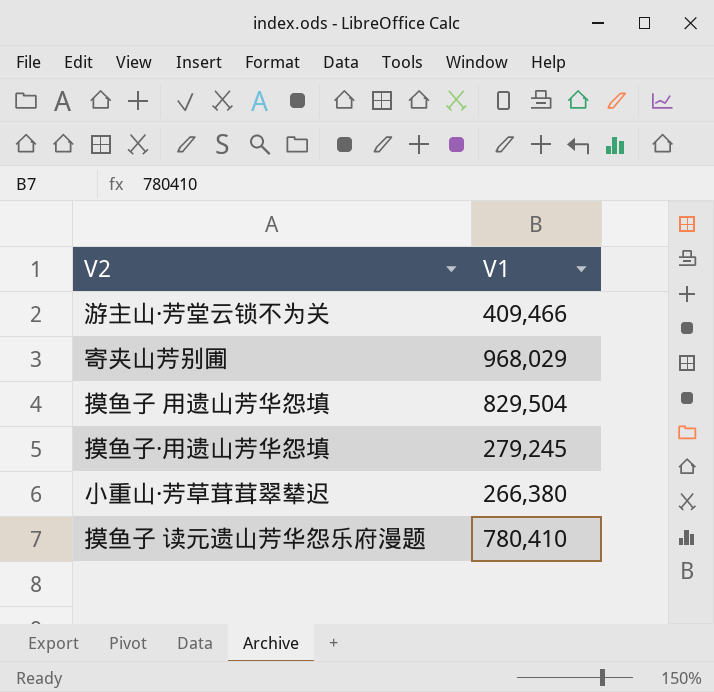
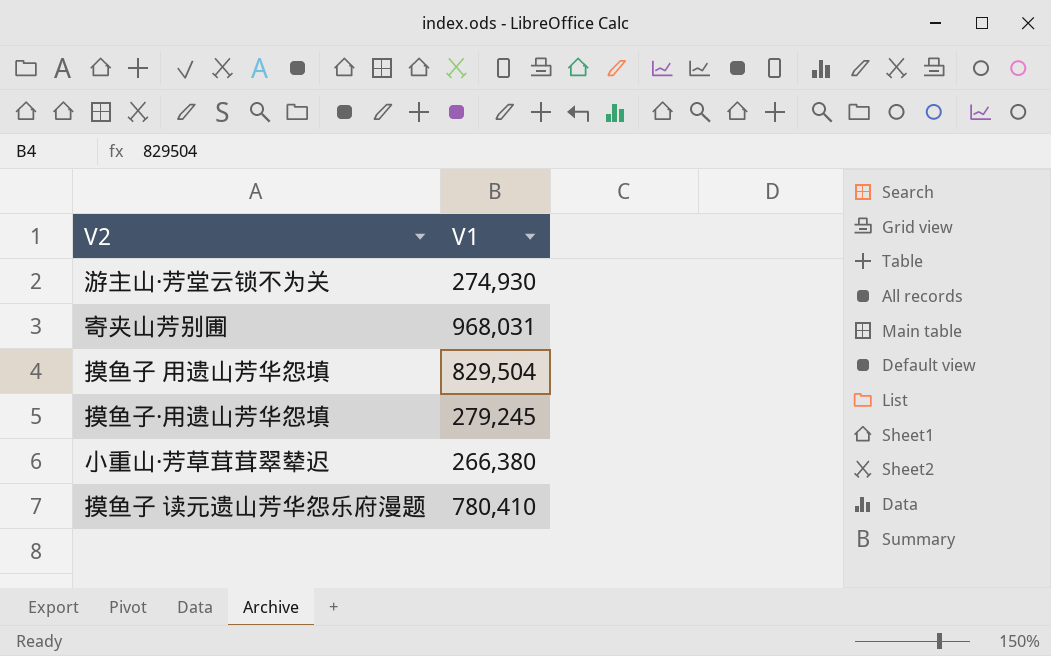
游主山·芳堂云锁不为关 | V1: 409,466 -> 274,930
寄夹山芳别圃 | V1: 968,029 -> 968,031

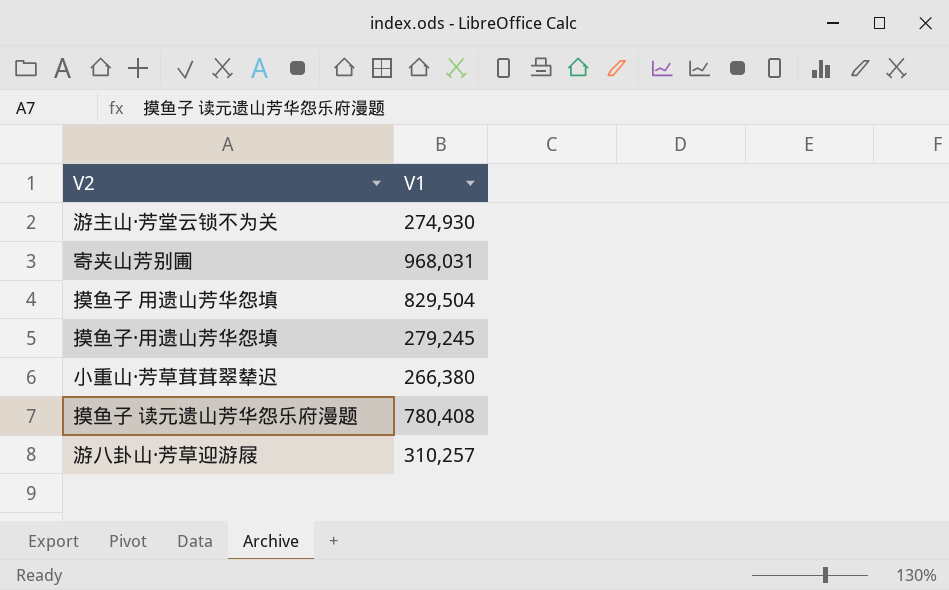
摸鱼子 读元遗山芳华怨乐府漫题 | V1: 780,410 -> 780,408
row 游八卦山·芳草迎游屐: none -> 310,257

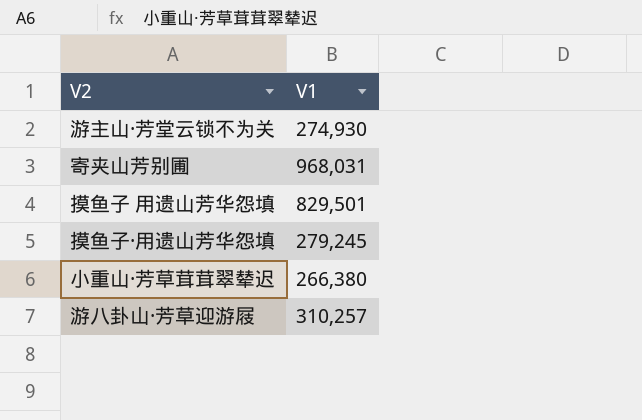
row 摸鱼子 读元遗山芳华怨乐府漫题: 780,408 -> none
摸鱼子 用遗山芳华怨填 | V1: 829,504 -> 829,501

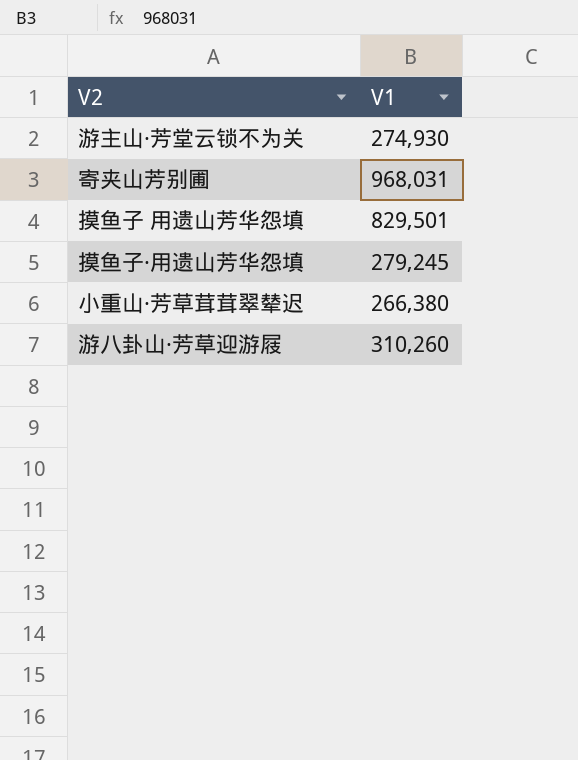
游八卦山·芳草迎游屐 | V1: 310,257 -> 310,260

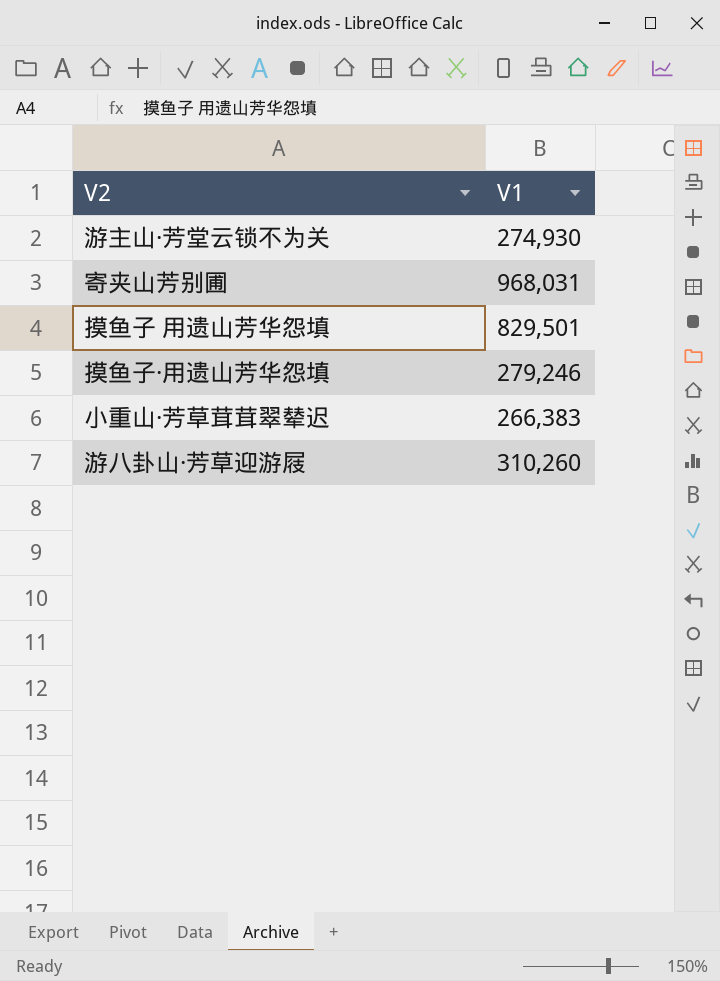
摸鱼子·用遗山芳华怨填 | V1: 279,245 -> 279,246
小重山·芳草茸茸翠辇迟 | V1: 266,380 -> 266,383

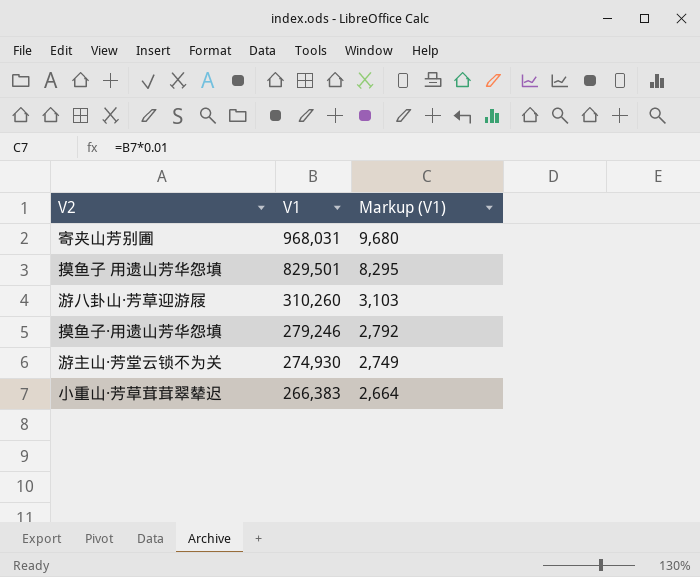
row order: none -> V1 descending
column Markup (V1) | formula: none -> [V1] * 0.01

